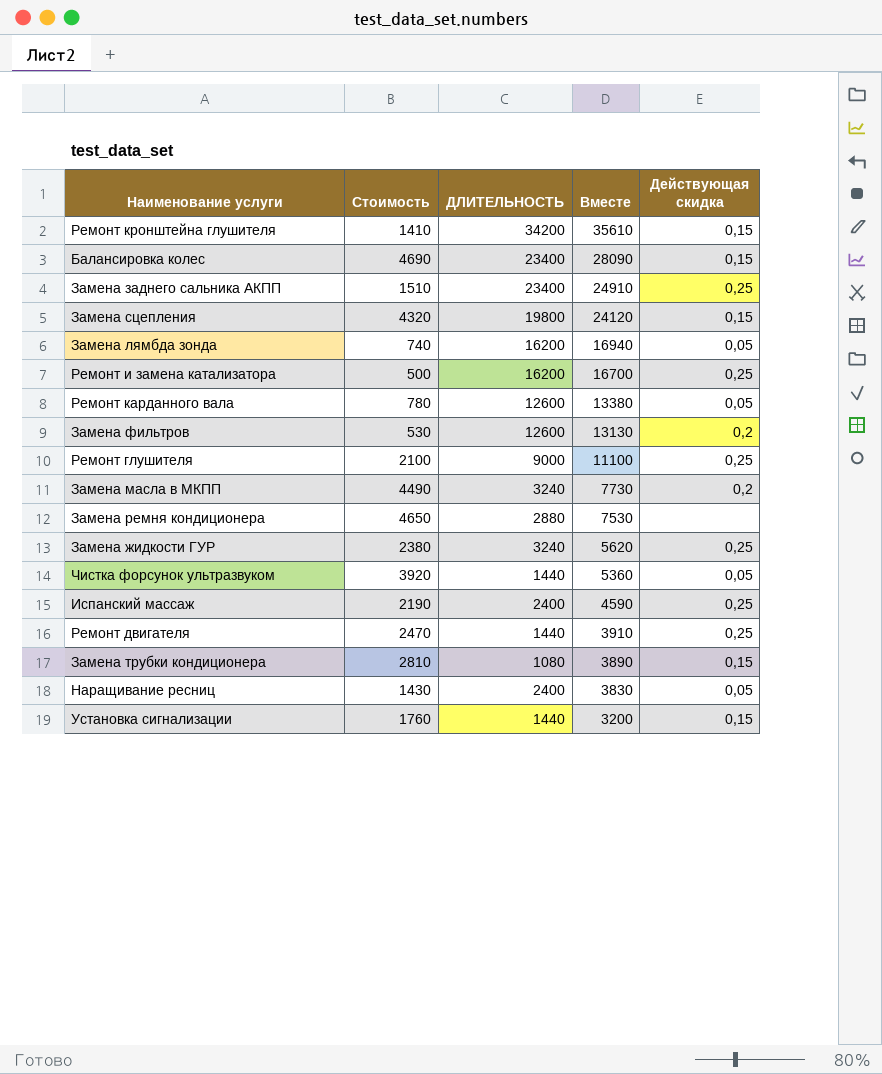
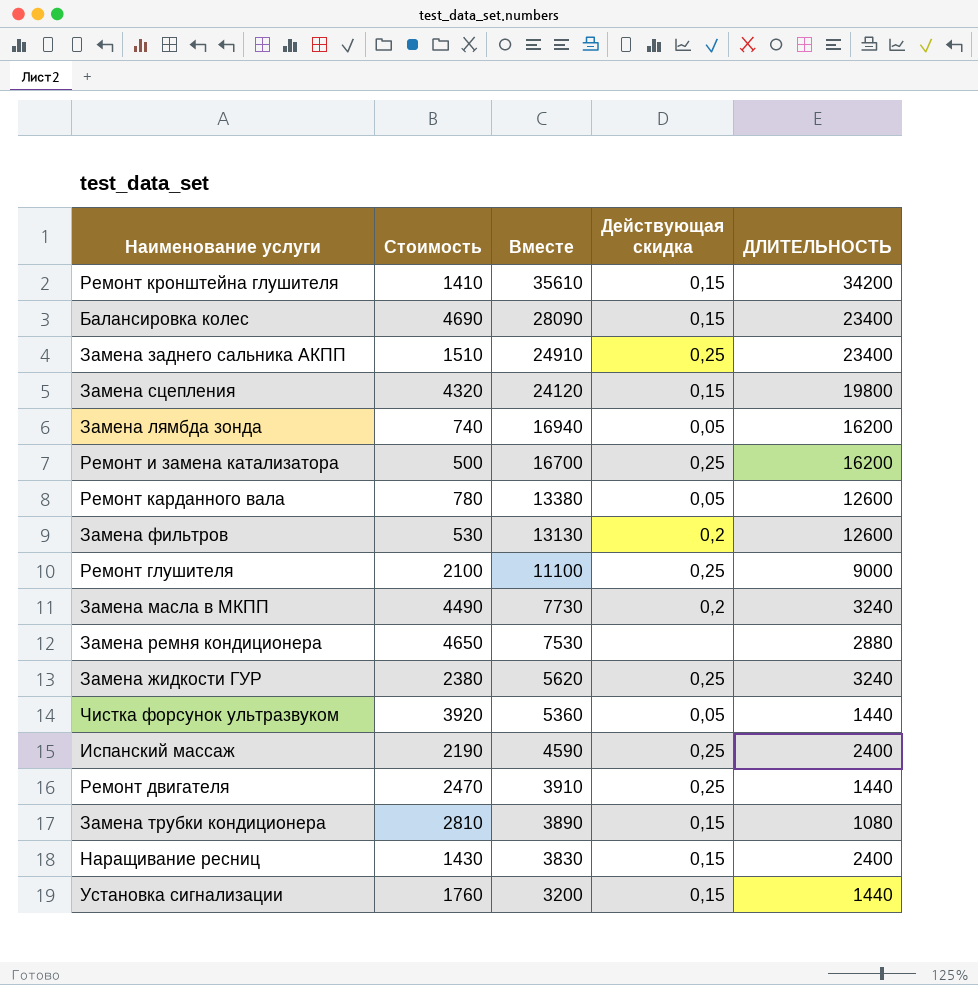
column ДЛИТЕЛЬНОСТЬ | position: 3 -> 5
Наращивание ресниц | Действующая скидка: 0,05 -> 0,15

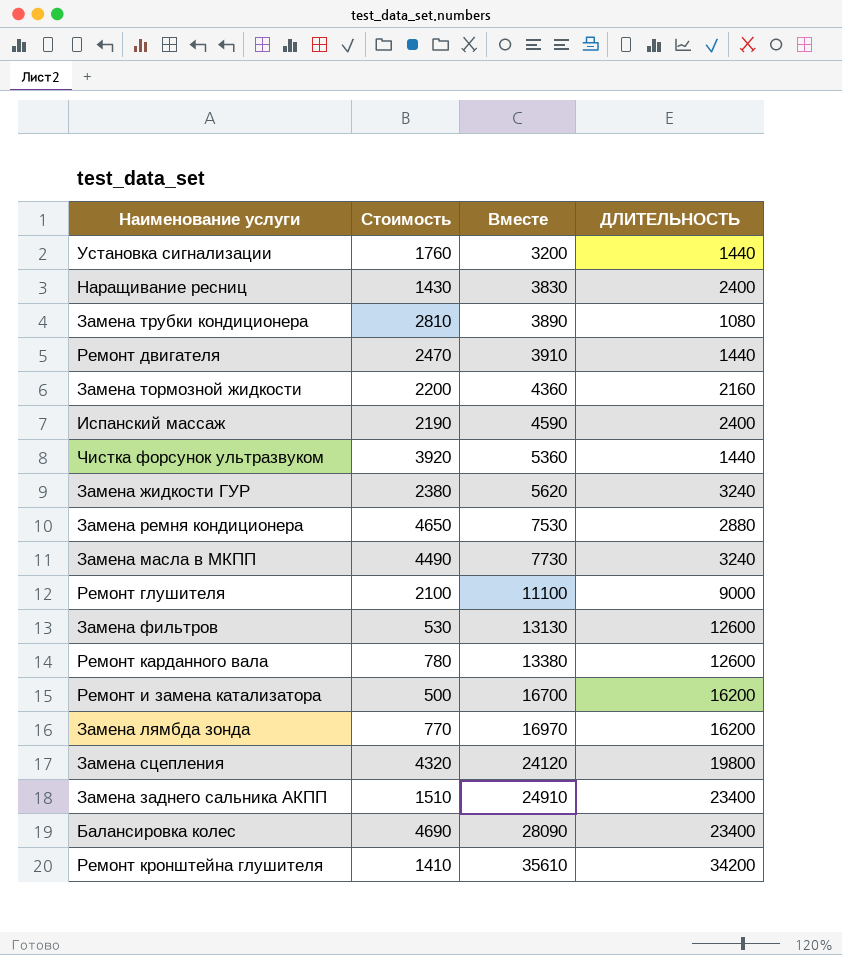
row order: Вместе descending -> Вместе ascending
column Действующая скидка | position: 4 -> none
row Замена тормозной жидкости: none -> 2200 | 4360 | 2160
Замена лямбда зонда | Стоимость: 740 -> 770
Замена лямбда зонда | Вместе: 16940 -> 16970

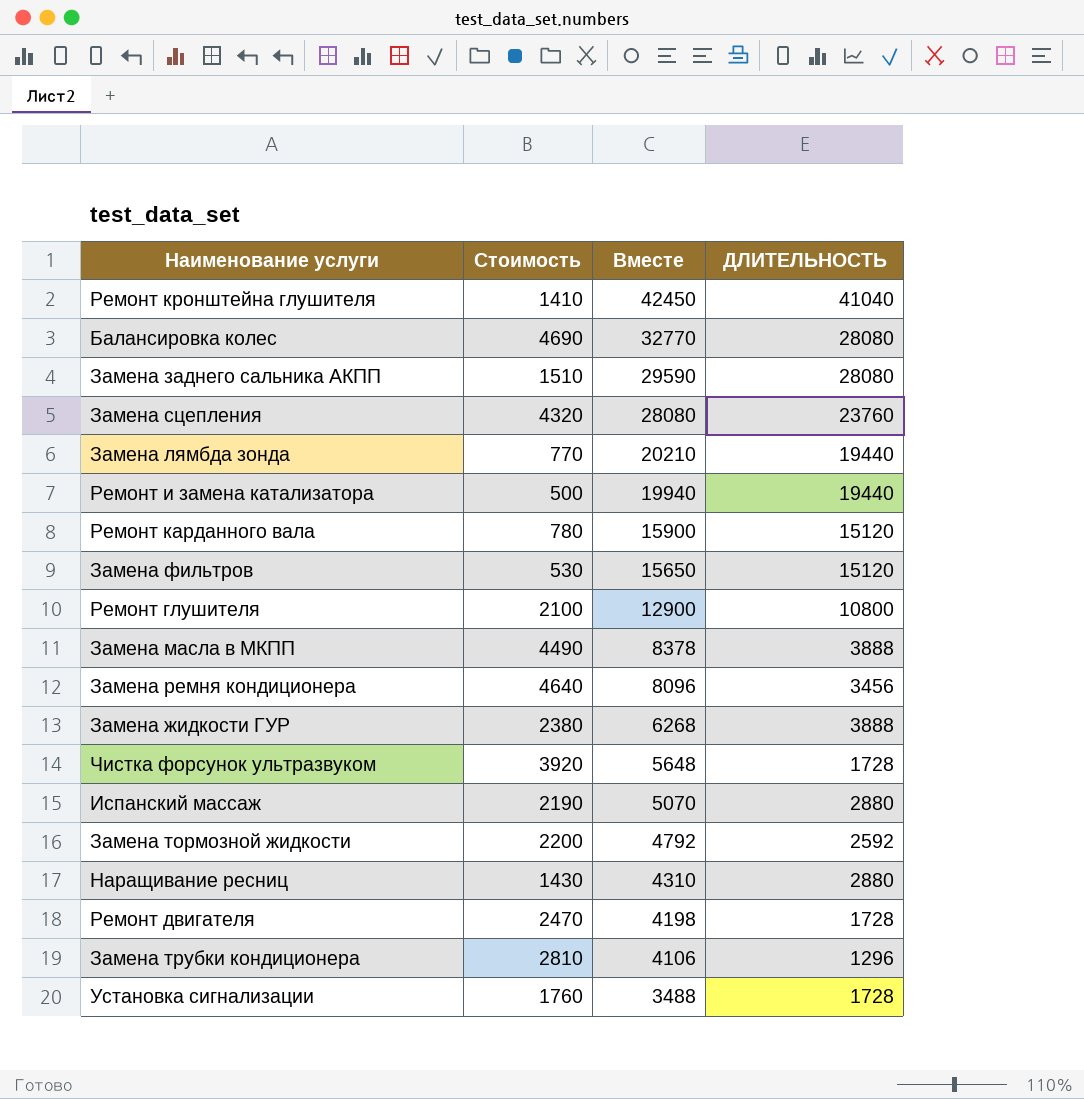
row order: Вместе ascending -> Вместе descending
Ремонт кронштейна глушителя | Вместе: 35610 -> 42450
Ремонт кронштейна глушителя | ДЛИТЕЛЬНОСТЬ: 34200 -> 41040
Балансировка колес | Вместе: 28090 -> 32770
Балансировка колес | ДЛИТЕЛЬНОСТЬ: 23400 -> 28080
Замена заднего сальника АКПП | Вместе: 24910 -> 29590
Замена заднего сальника АКПП | ДЛИТЕЛЬНОСТЬ: 23400 -> 28080
Замена сцепления | Вместе: 24120 -> 28080
Замена сцепления | ДЛИТЕЛЬНОСТЬ: 19800 -> 23760
Замена лямбда зонда | Вместе: 16970 -> 20210
Замена лямбда зонда | ДЛИТЕЛЬНОСТЬ: 16200 -> 19440
Ремонт и замена катализатора | Вместе: 16700 -> 19940
Ремонт и замена катализатора | ДЛИТЕЛЬНОСТЬ: 16200 -> 19440
Ремонт карданного вала | Вместе: 13380 -> 15900
Ремонт карданного вала | ДЛИТЕЛЬНОСТЬ: 12600 -> 15120
Замена фильтров | Вместе: 13130 -> 15650
Замена фильтров | ДЛИТЕЛЬНОСТЬ: 12600 -> 15120
Ремонт глушителя | Вместе: 11100 -> 12900
Ремонт глушителя | ДЛИТЕЛЬНОСТЬ: 9000 -> 10800
Замена масла в МКПП | Вместе: 7730 -> 8378
Замена масла в МКПП | ДЛИТЕЛЬНОСТЬ: 3240 -> 3888
Замена ремня кондиционера | Стоимость: 4650 -> 4640
Замена ремня кондиционера | Вместе: 7530 -> 8096
Замена ремня кондиционера | ДЛИТЕЛЬНОСТЬ: 2880 -> 3456
Замена жидкости ГУР | Вместе: 5620 -> 6268
Замена жидкости ГУР | ДЛИТЕЛЬНОСТЬ: 3240 -> 3888
Чистка форсунок ультразвуком | Вместе: 5360 -> 5648
Чистка форсунок ультразвуком | ДЛИТЕЛЬНОСТЬ: 1440 -> 1728
Испанский массаж | Вместе: 4590 -> 5070
Испанский массаж | ДЛИТЕЛЬНОСТЬ: 2400 -> 2880
Замена тормозной жидкости | Вместе: 4360 -> 4792
Замена тормозной жидкости | ДЛИТЕЛЬНОСТЬ: 2160 -> 2592
Наращивание ресниц | Вместе: 3830 -> 4310
Наращивание ресниц | ДЛИТЕЛЬНОСТЬ: 2400 -> 2880
Ремонт двигателя | Вместе: 3910 -> 4198
Ремонт двигателя | ДЛИТЕЛЬНОСТЬ: 1440 -> 1728
Замена трубки кондиционера | Вместе: 3890 -> 4106
Замена трубки кондиционера | ДЛИТЕЛЬНОСТЬ: 1080 -> 1296
Установка сигнализации | Вместе: 3200 -> 3488
Установка сигнализации | ДЛИТЕЛЬНОСТЬ: 1440 -> 1728

